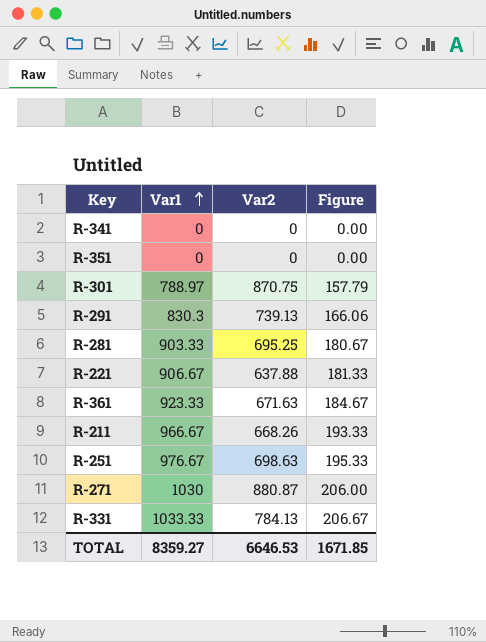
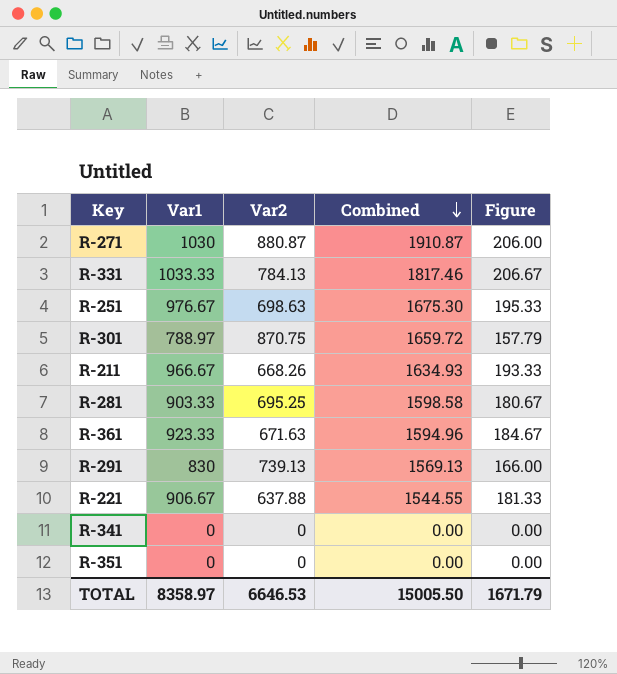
row order: Var1 ascending -> Combined descending
column Combined | formula: none -> [Var1] + [Var2]
R-291 | Var1: 830.3 -> 830
R-291 | Figure: 166.06 -> 166.00
TOTAL | Var1: 8359.27 -> 8358.97
TOTAL | Figure: 1671.85 -> 1671.79

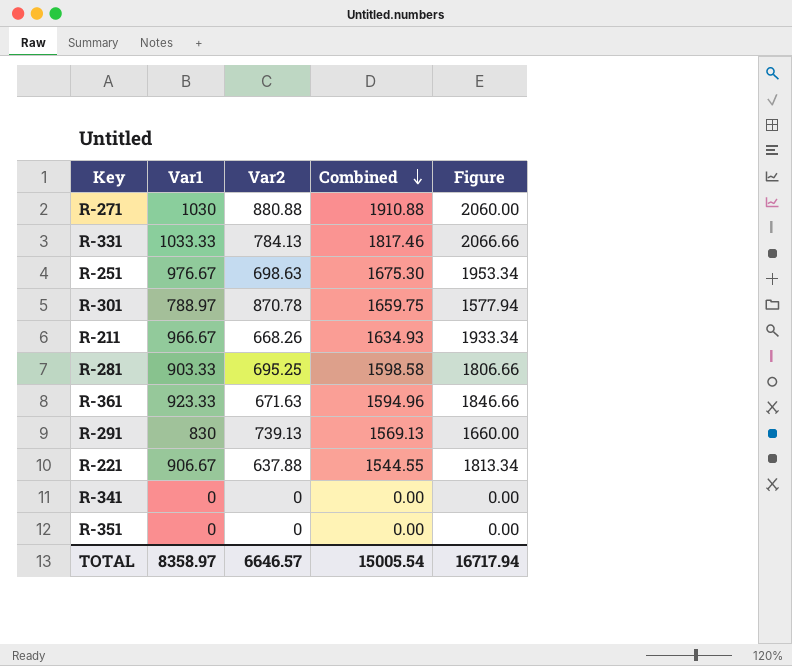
column Figure | formula: [Var1] * 0.2 -> [Var1] * 2
R-271 | Var2: 880.87 -> 880.88
R-271 | Combined: 1910.87 -> 1910.88
R-301 | Var2: 870.75 -> 870.78
R-301 | Combined: 1659.72 -> 1659.75
TOTAL | Var2: 6646.53 -> 6646.57
TOTAL | Combined: 15005.50 -> 15005.54
TOTAL | Figure: 1671.79 -> 16717.94

